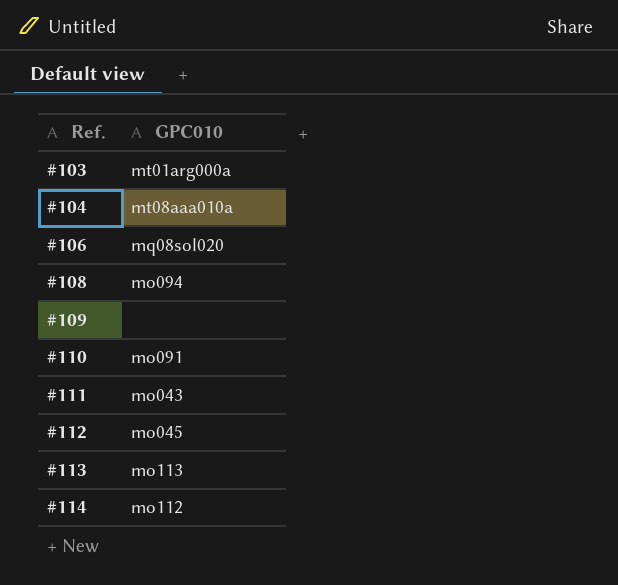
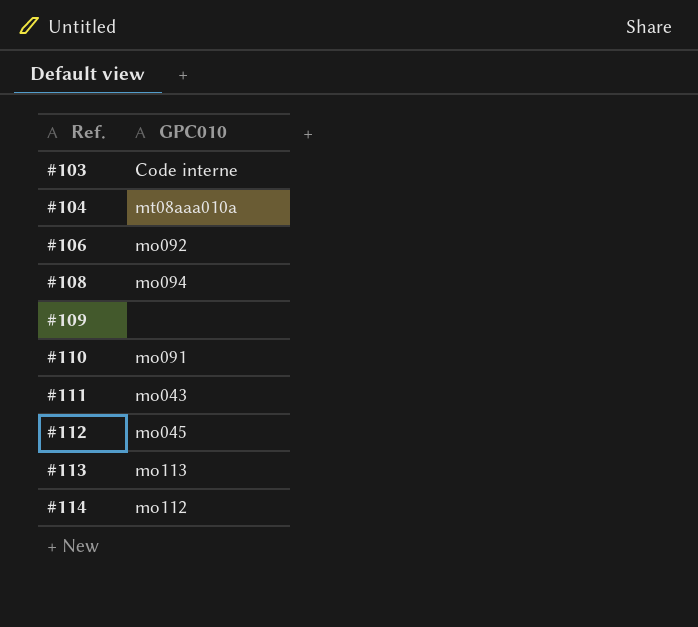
#103 | GPC010: mt01arg000a -> Code interne
#106 | GPC010: mq08sol020 -> mo092

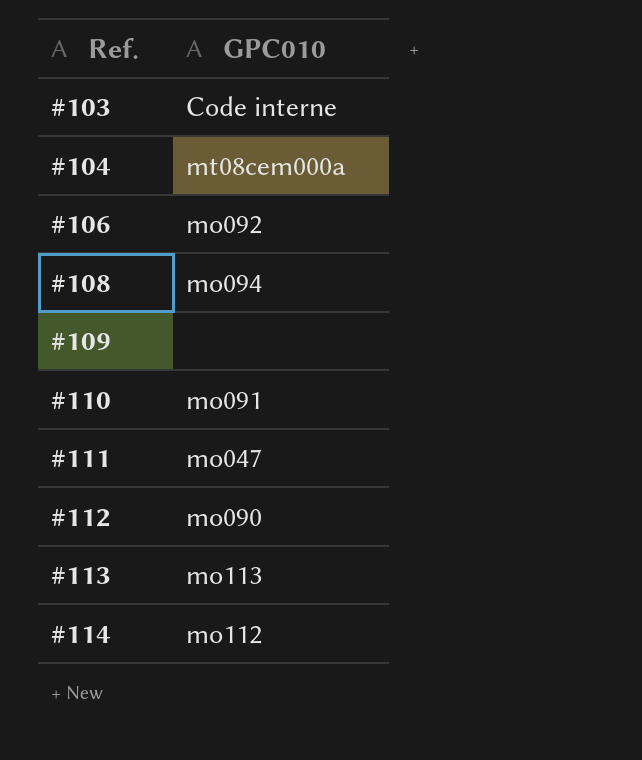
#104 | GPC010: mt08aaa010a -> mt08cem000a
#111 | GPC010: mo043 -> mo047
#112 | GPC010: mo045 -> mo090

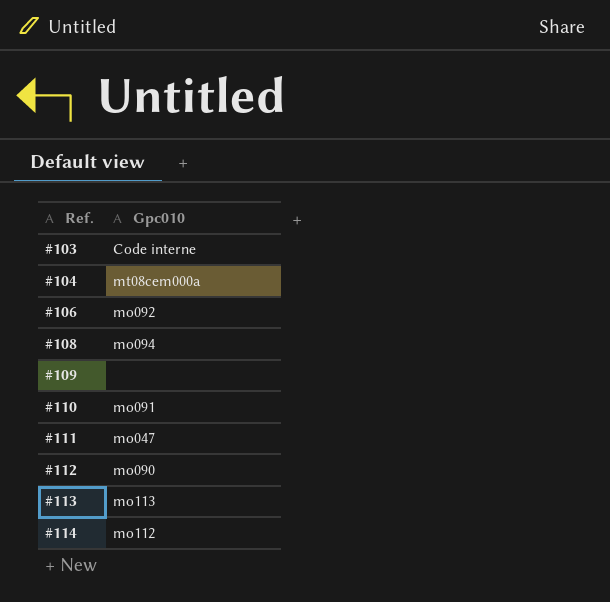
column name: GPC010 -> Gpc010

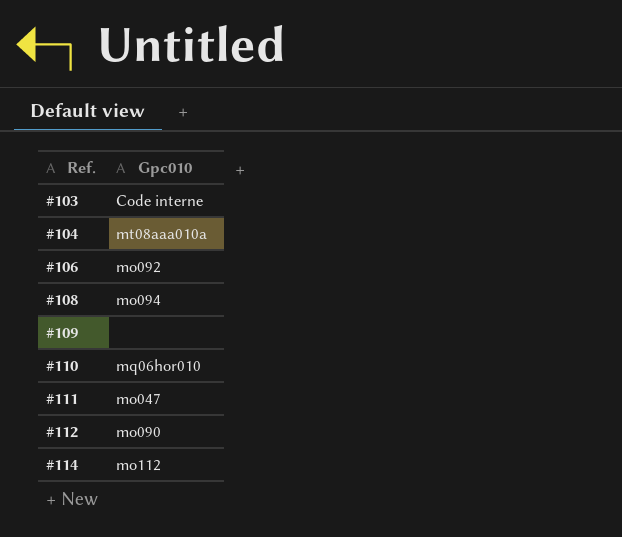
row #113: mo113 -> none
#104 | Gpc010: mt08cem000a -> mt08aaa010a
#110 | Gpc010: mo091 -> mq06hor010

